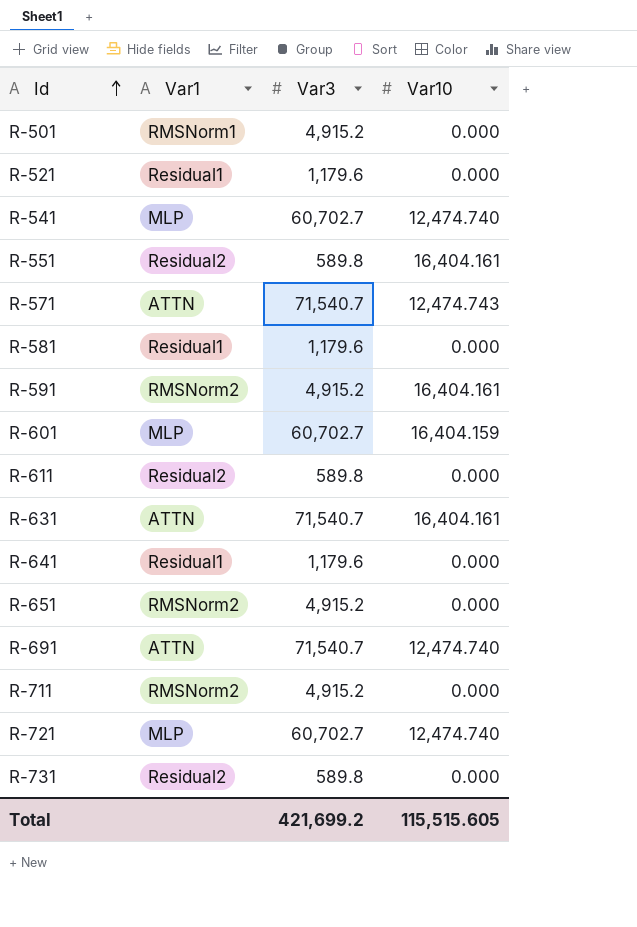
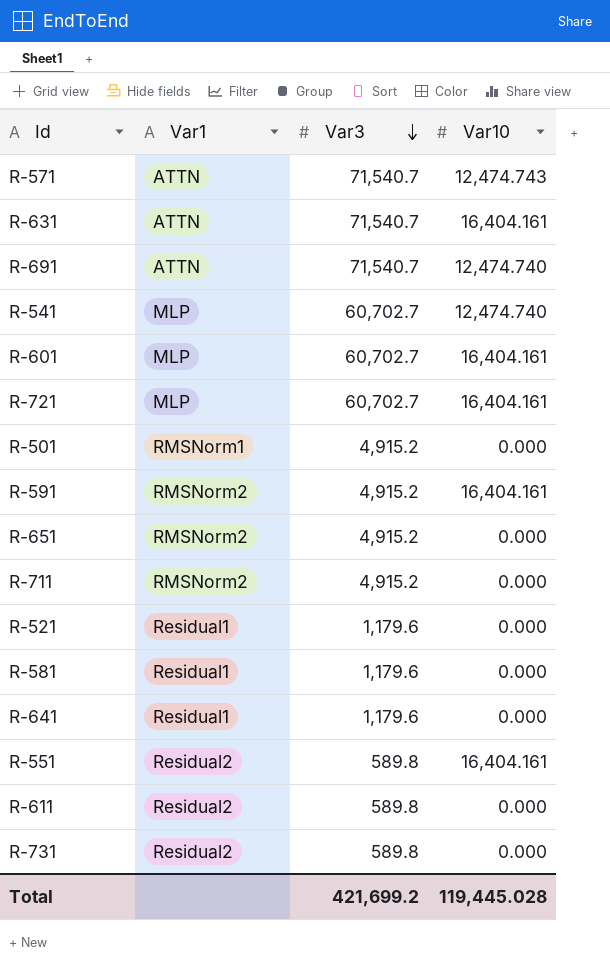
row order: Id ascending -> Var3 descending
R-601 | Var10: 16,404.159 -> 16,404.161
R-721 | Var10: 12,474.740 -> 16,404.161
Total | Var10: 115,515.605 -> 119,445.028

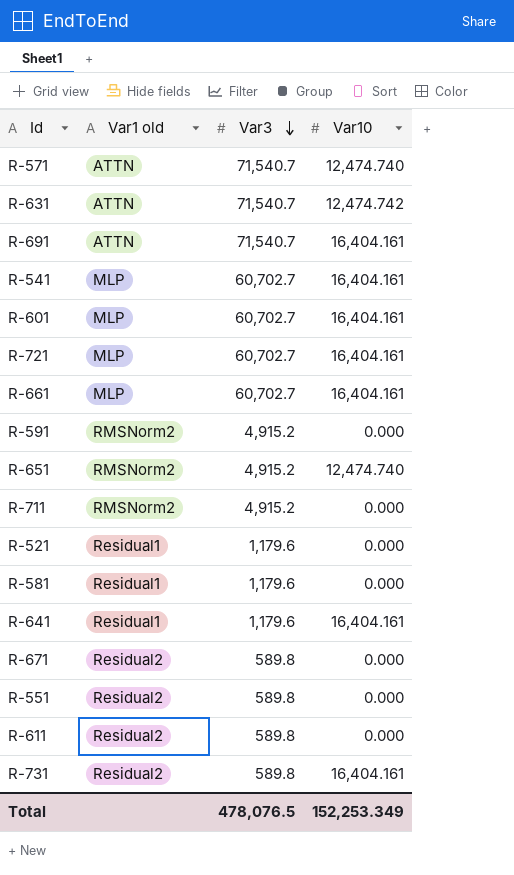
column name: Var1 -> Var1 old
row R-501: RMSNorm1 | 4,915.2 | 0.000 -> none
R-571 | Var10: 12,474.743 -> 12,474.740
R-631 | Var10: 16,404.161 -> 12,474.742
R-691 | Var10: 12,474.740 -> 16,404.161
R-541 | Var10: 12,474.740 -> 16,404.161
row R-661: none -> MLP | 60,702.7 | 16,404.161
R-591 | Var10: 16,404.161 -> 0.000
R-651 | Var10: 0.000 -> 12,474.740
R-641 | Var10: 0.000 -> 16,404.161
row R-671: none -> Residual2 | 589.8 | 0.000
R-551 | Var10: 16,404.161 -> 0.000
R-731 | Var10: 0.000 -> 16,404.161
Total | Var3: 421,699.2 -> 478,076.5
Total | Var10: 119,445.028 -> 152,253.349

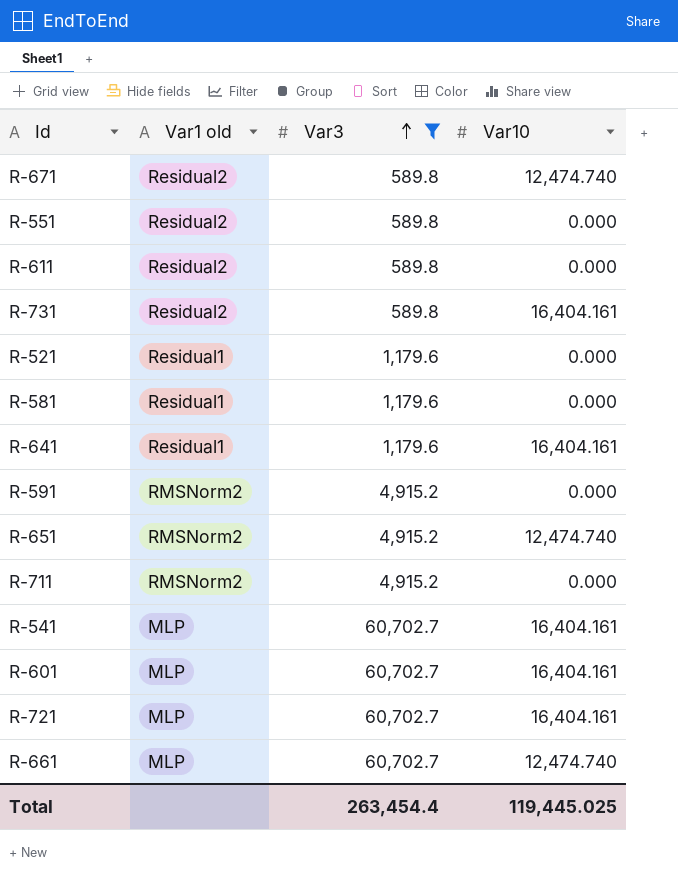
filter: none -> Var3 != 71,540.7
row order: Var3 descending -> Var3 ascending
R-671 | Var10: 0.000 -> 12,474.740
R-661 | Var10: 16,404.161 -> 12,474.740
Total | Var3: 478,076.5 -> 263,454.4
Total | Var10: 152,253.349 -> 119,445.025

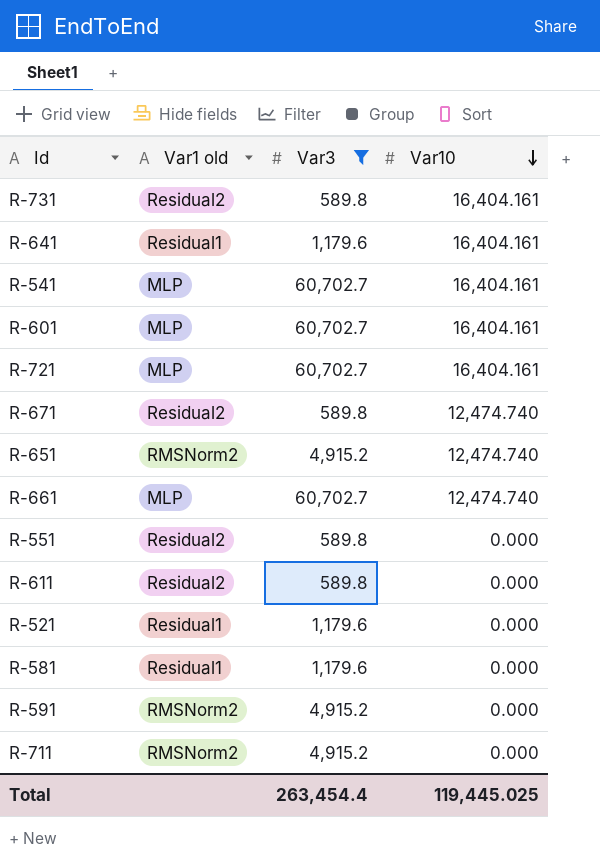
row order: Var3 ascending -> Var10 descending

